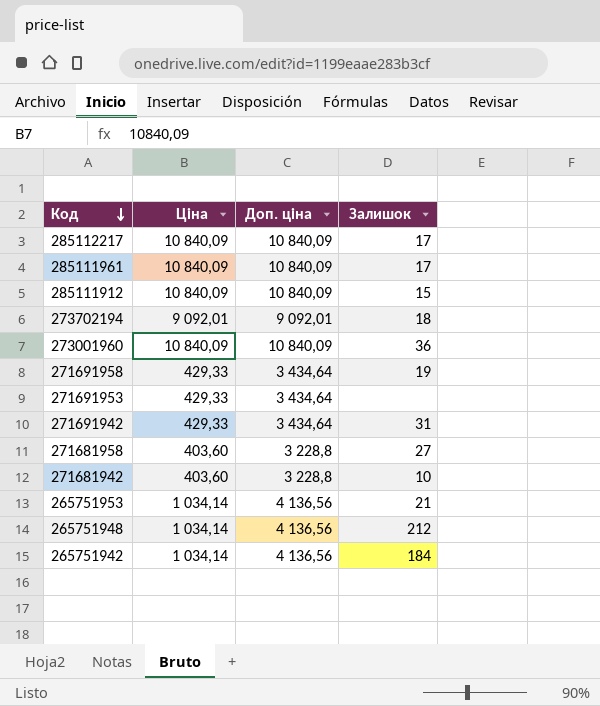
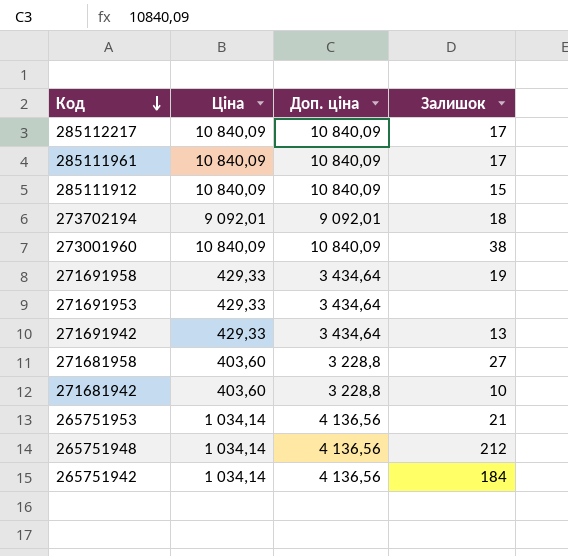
273001960 | Залишок: 36 -> 38
271691942 | Залишок: 31 -> 13

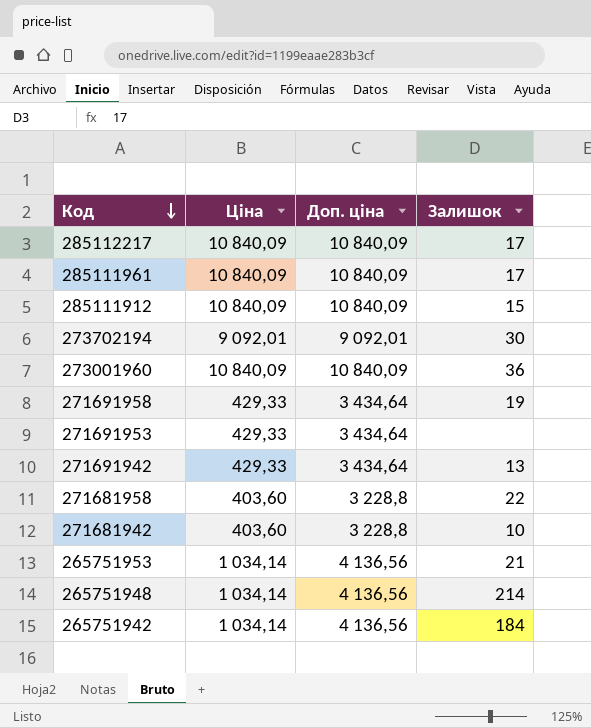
273702194 | Залишок: 18 -> 30
273001960 | Залишок: 38 -> 36
271681958 | Залишок: 27 -> 22
265751948 | Залишок: 212 -> 214

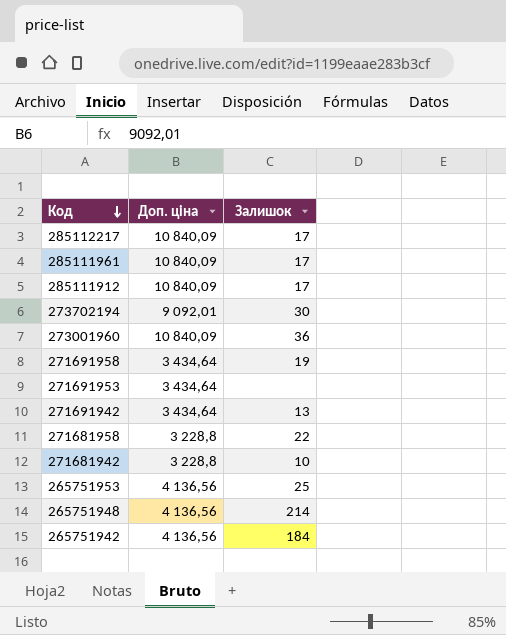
column Ціна | position: 2 -> none
285111912 | Залишок: 15 -> 17
265751953 | Залишок: 21 -> 25

